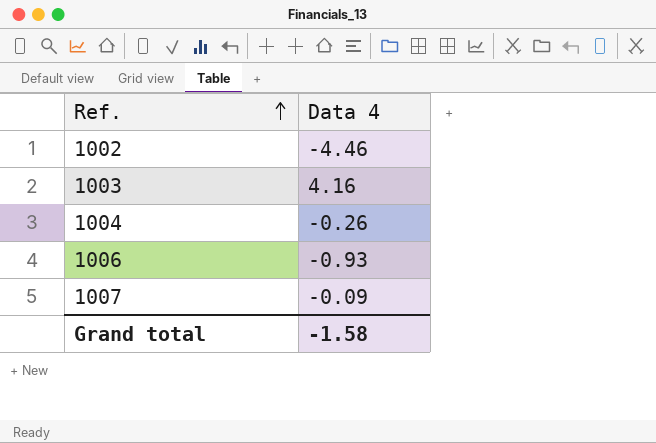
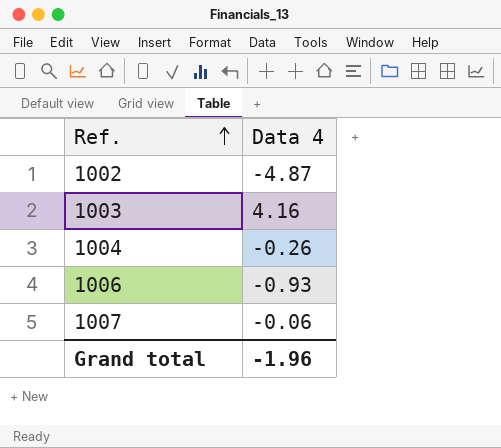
1002 | Data 4: -4.46 -> -4.87
1007 | Data 4: -0.09 -> -0.06
Grand total | Data 4: -1.58 -> -1.96

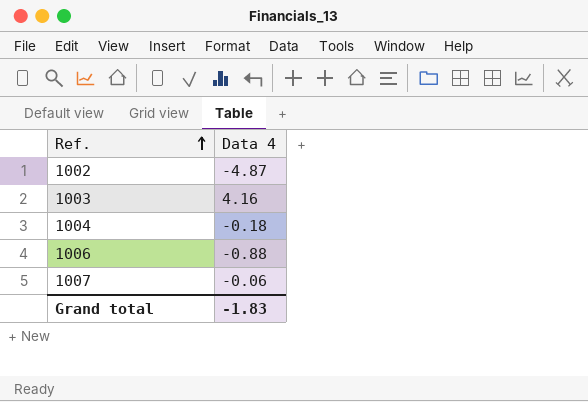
1004 | Data 4: -0.26 -> -0.18
1006 | Data 4: -0.93 -> -0.88
Grand total | Data 4: -1.96 -> -1.83

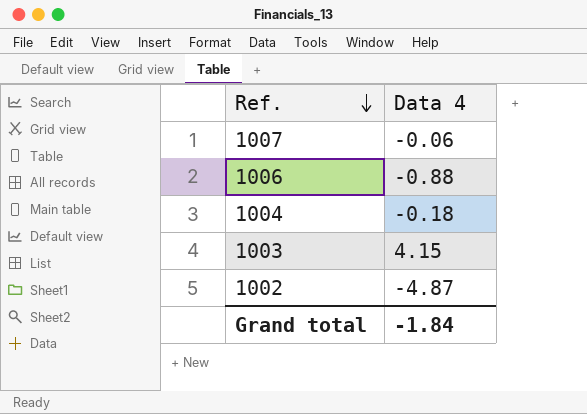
row order: Ref. ascending -> Ref. descending
1003 | Data 4: 4.16 -> 4.15
Grand total | Data 4: -1.83 -> -1.84

